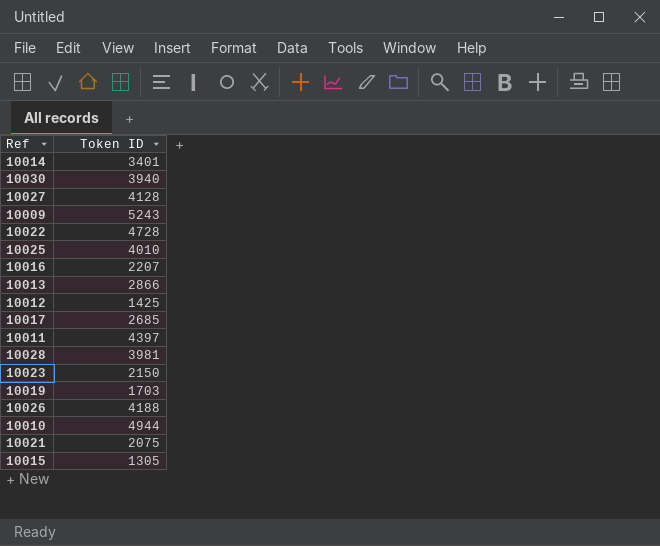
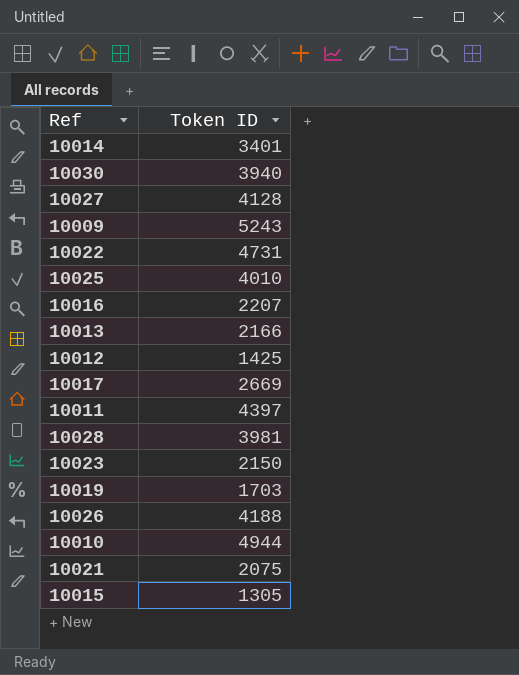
10022 | Token ID: 4728 -> 4731
10013 | Token ID: 2866 -> 2166
10017 | Token ID: 2685 -> 2669

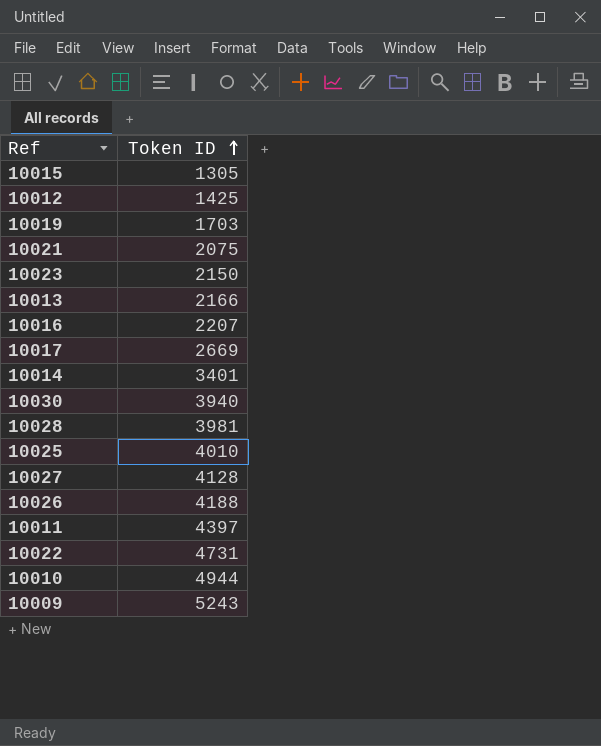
row order: none -> Token ID ascending

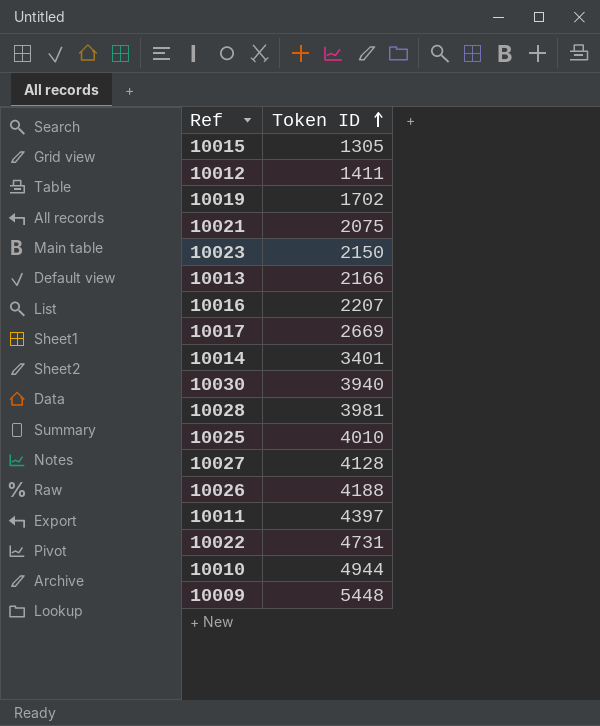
10012 | Token ID: 1425 -> 1411
10019 | Token ID: 1703 -> 1702
10009 | Token ID: 5243 -> 5448

